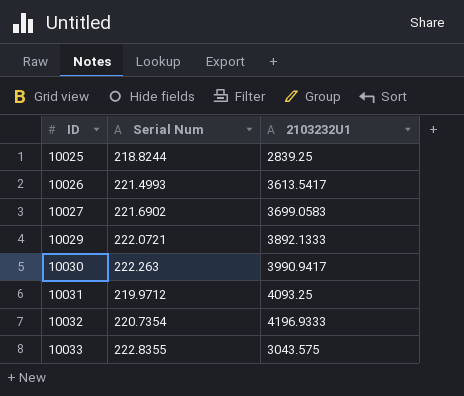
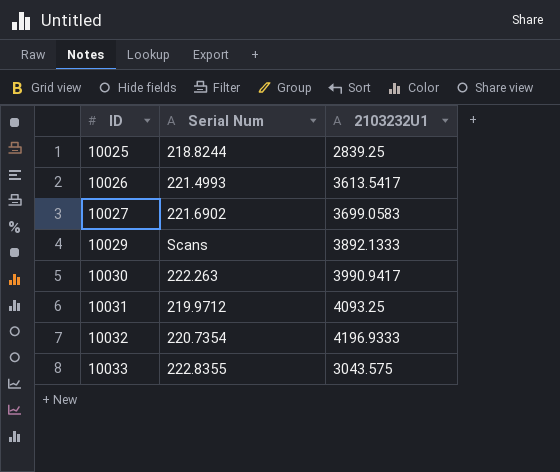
10029 | Serial Num: 222.0721 -> Scans

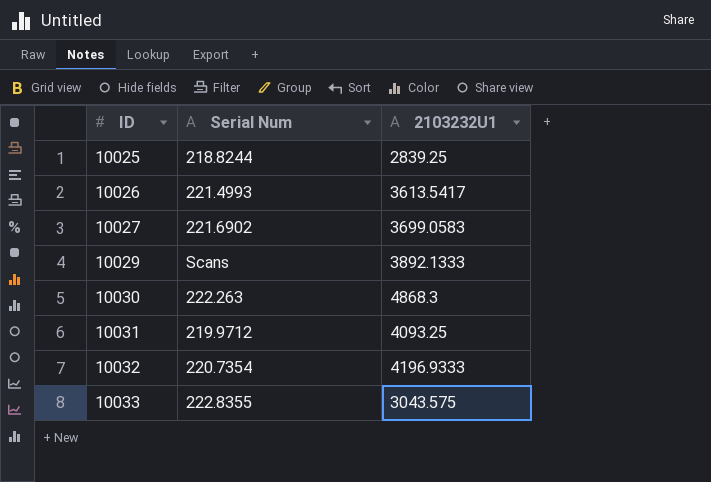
10030 | 2103232U1: 3990.9417 -> 4868.3

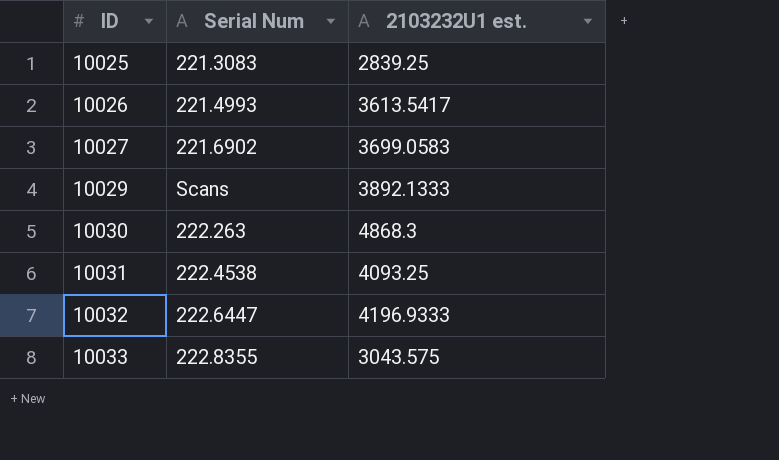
column name: 2103232U1 -> 2103232U1 est.
10025 | Serial Num: 218.8244 -> 221.3083
10031 | Serial Num: 219.9712 -> 222.4538
10032 | Serial Num: 220.7354 -> 222.6447

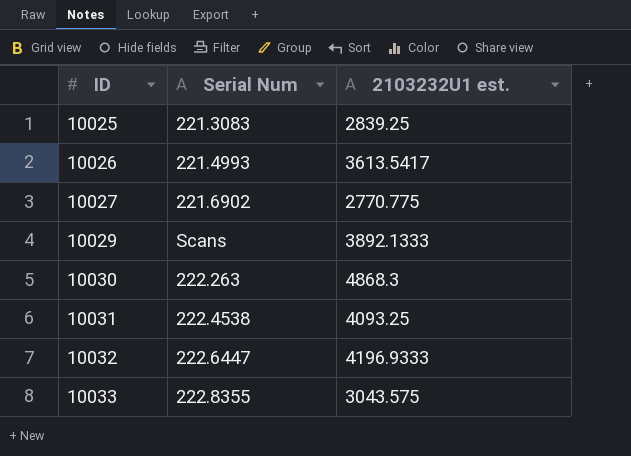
10027 | 2103232U1 est.: 3699.0583 -> 2770.775

